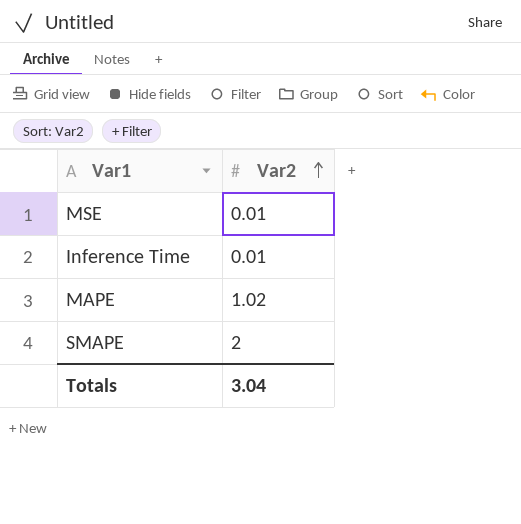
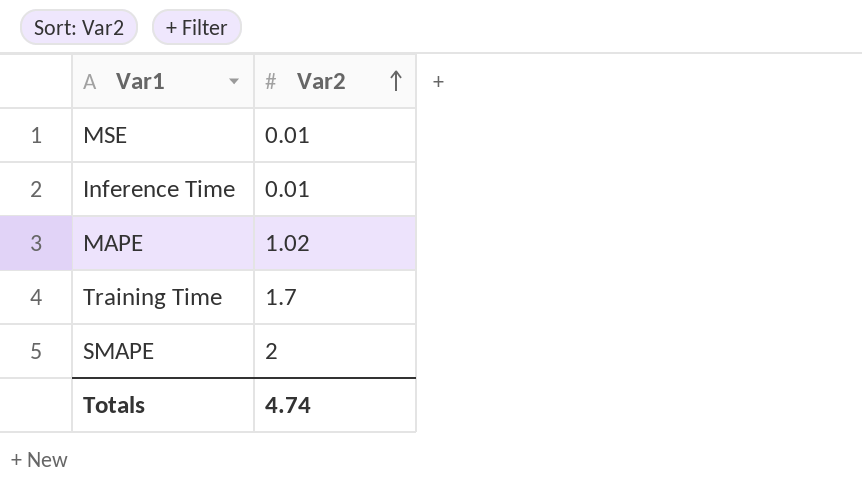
row Training Time: none -> 1.7
Totals | Var2: 3.04 -> 4.74

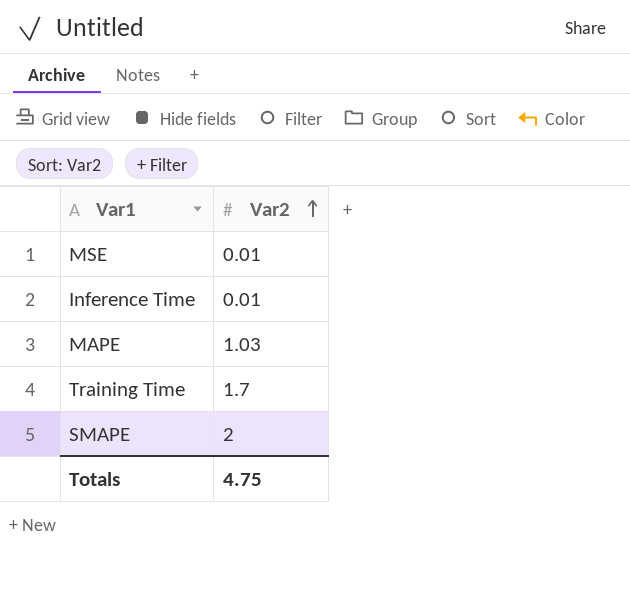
MAPE | Var2: 1.02 -> 1.03
Totals | Var2: 4.74 -> 4.75

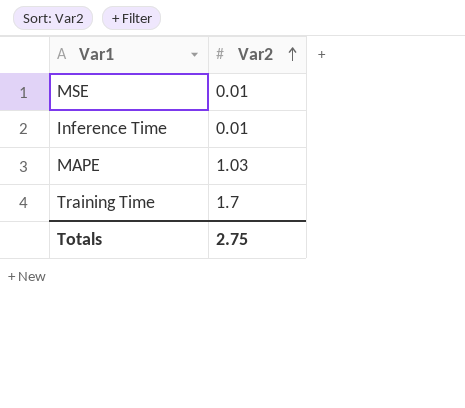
row SMAPE: 2 -> none
Totals | Var2: 4.75 -> 2.75

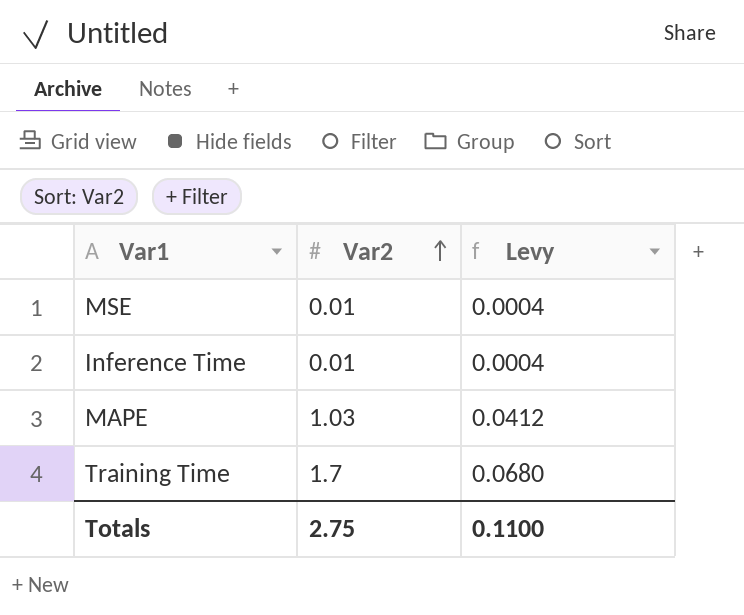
column Levy | formula: none -> [Var2] * 0.04

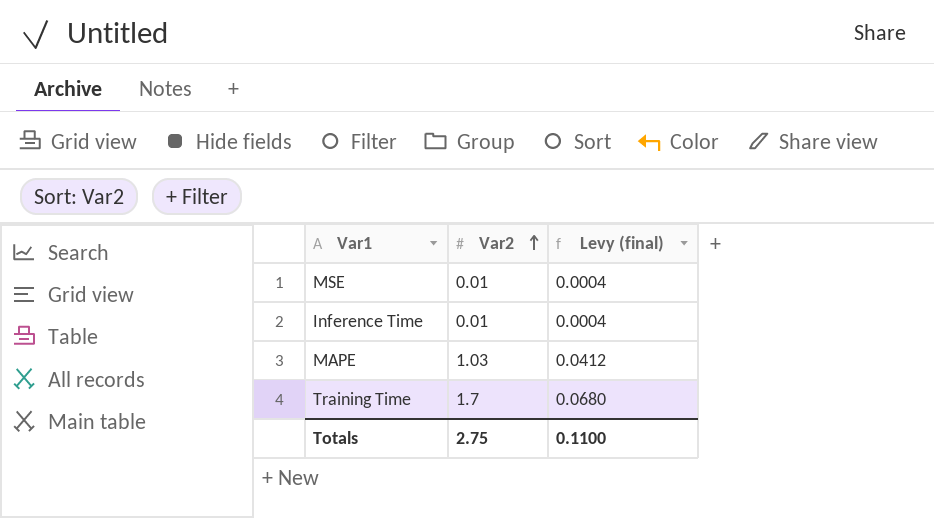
column name: Levy -> Levy (final)

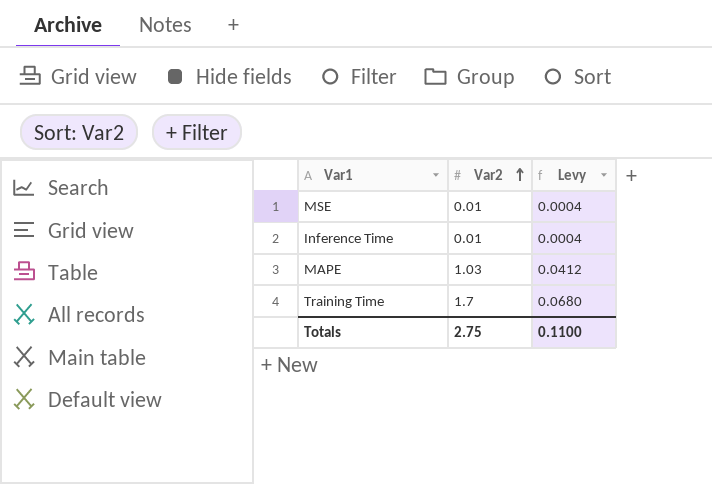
column name: Levy (final) -> Levy

